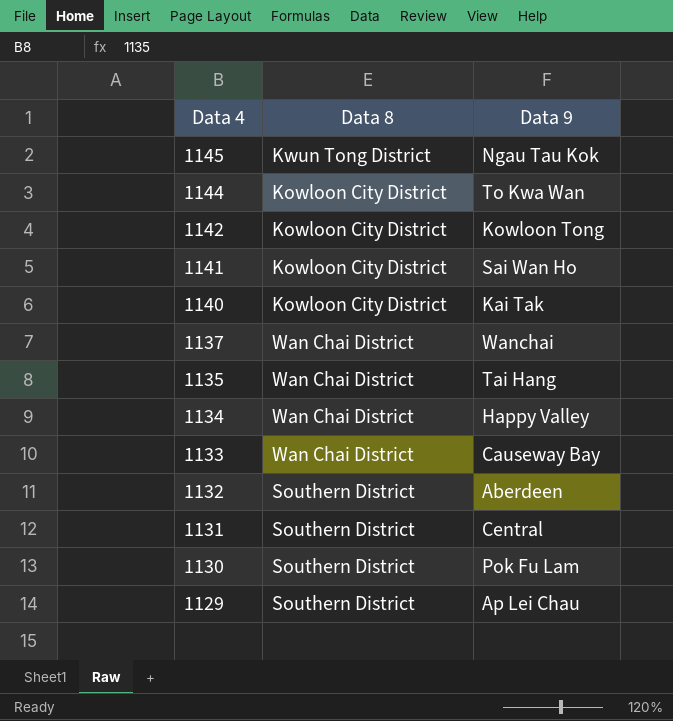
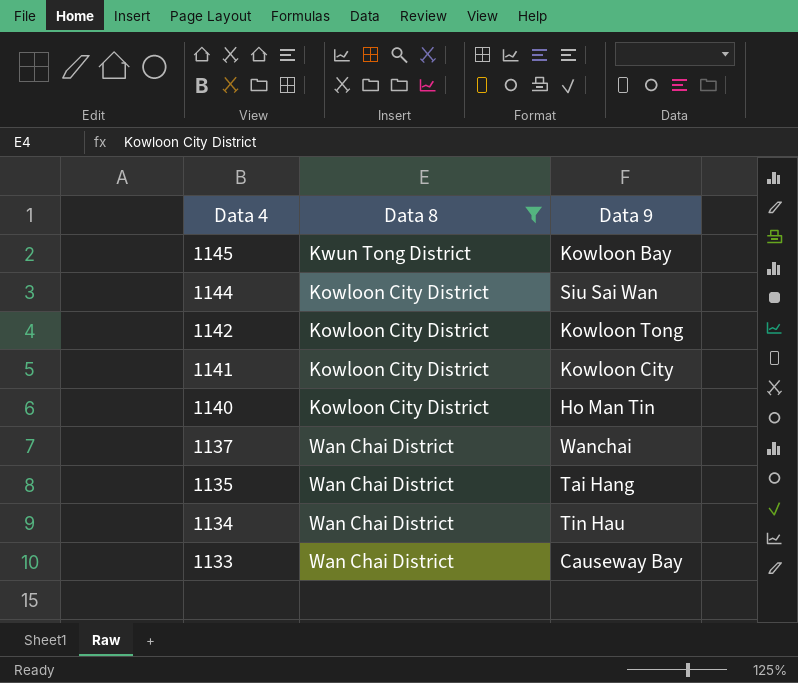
filter: none -> Data 8 != Southern District
1145 | Data 9: Ngau Tau Kok -> Kowloon Bay
1144 | Data 9: To Kwa Wan -> Siu Sai Wan
1141 | Data 9: Sai Wan Ho -> Kowloon City
1140 | Data 9: Kai Tak -> Ho Man Tin
1134 | Data 9: Happy Valley -> Tin Hau

